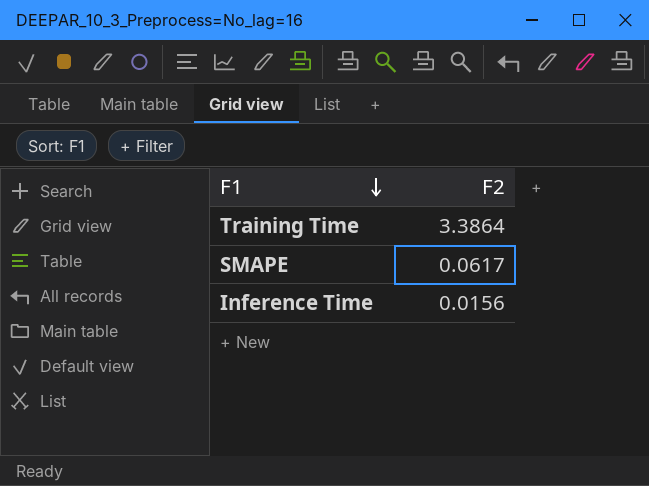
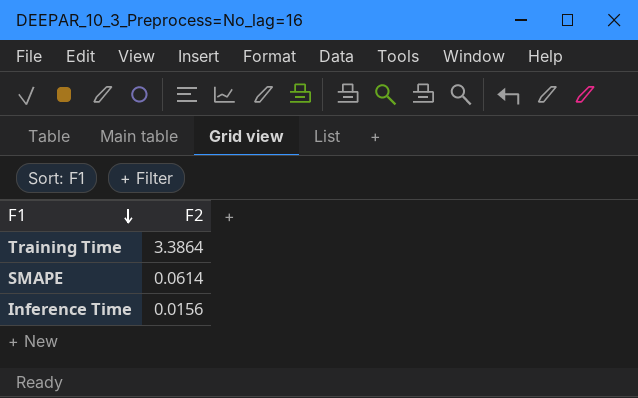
SMAPE | F2: 0.0617 -> 0.0614

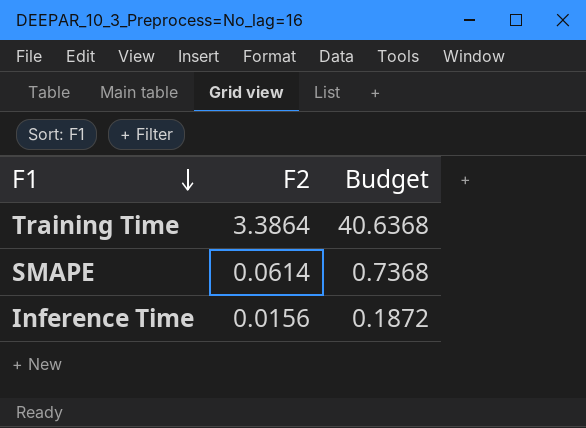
column Budget | formula: none -> [F2] * 12

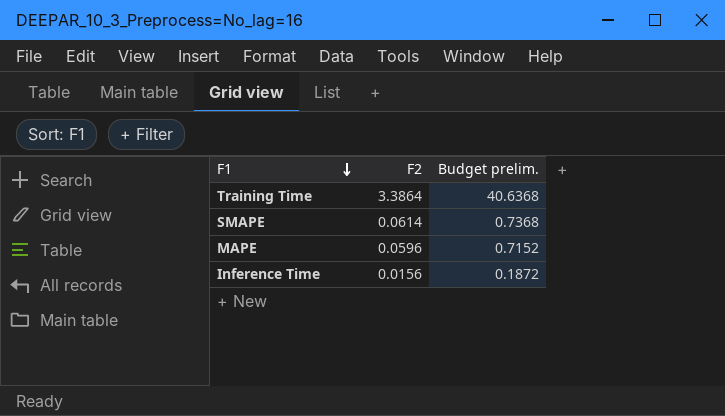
column name: Budget -> Budget prelim.
row MAPE: none -> 0.0596 | 0.7152

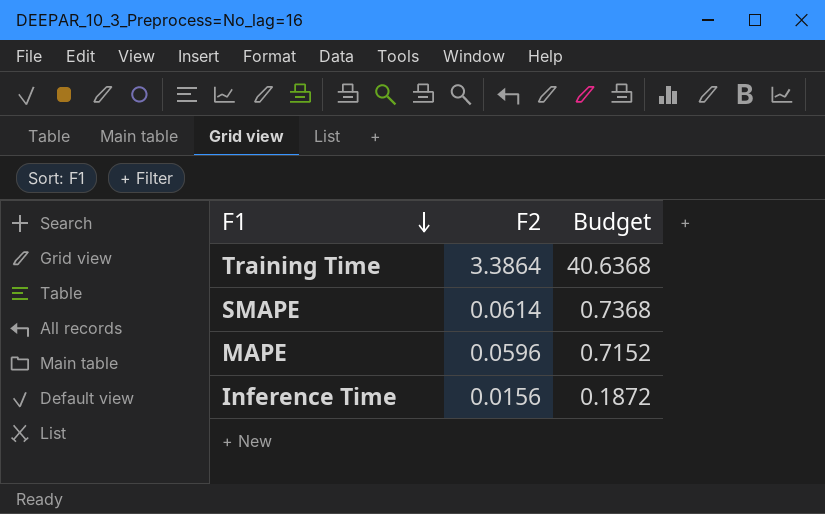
column name: Budget prelim. -> Budget

